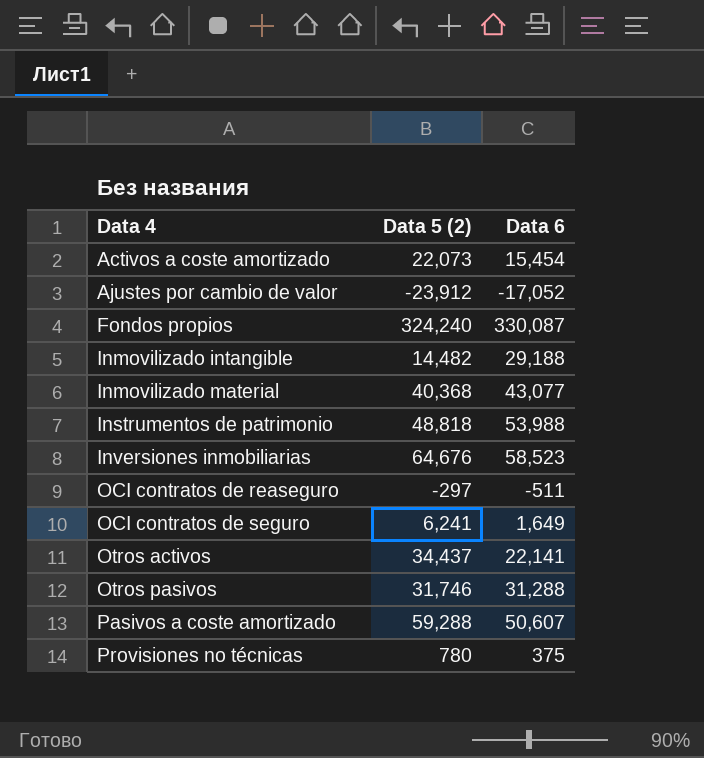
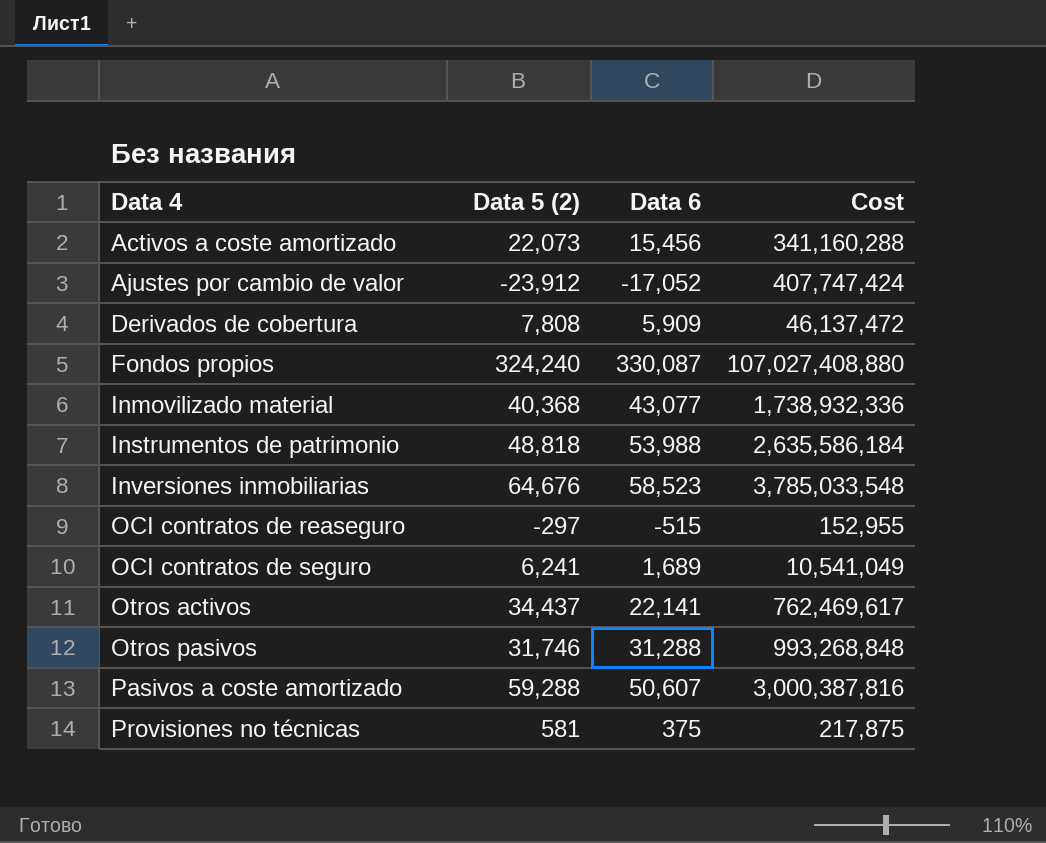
column Cost | formula: none -> [Data 5 (2)] * [Data 6]
row Inmovilizado intangible: 14,482 | 29,188 -> none
Activos a coste amortizado | Data 6: 15,454 -> 15,456
row Derivados de cobertura: none -> 7,808 | 5,909 | 46,137,472
OCI contratos de reaseguro | Data 6: -511 -> -515
OCI contratos de seguro | Data 6: 1,649 -> 1,689
Provisiones no técnicas | Data 5 (2): 780 -> 581

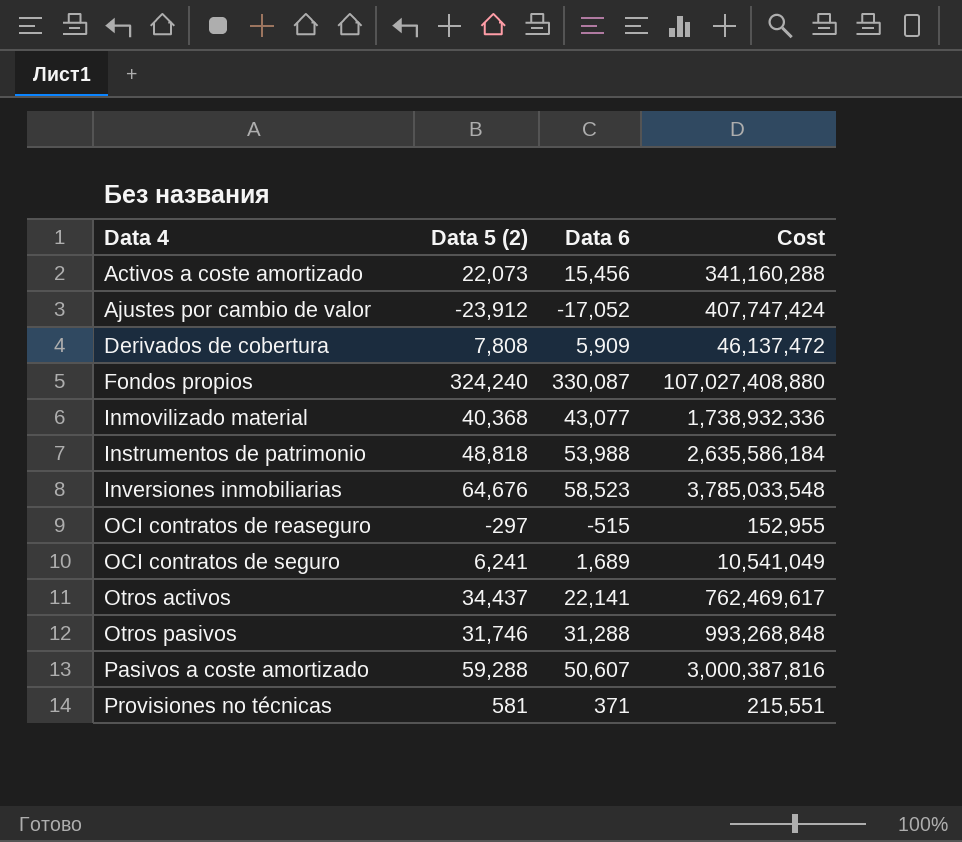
Provisiones no técnicas | Data 6: 375 -> 371
Provisiones no técnicas | Cost: 217,875 -> 215,551

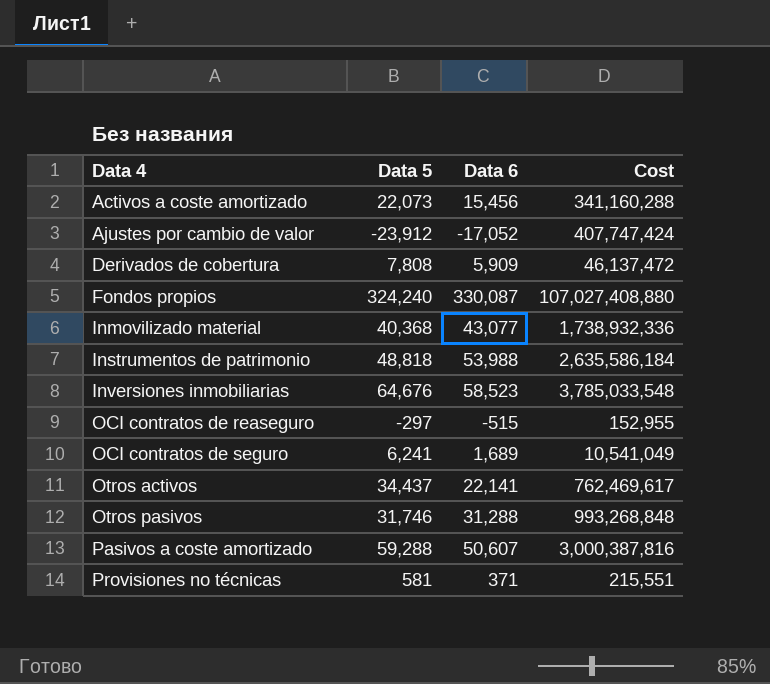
column name: Data 5 (2) -> Data 5

